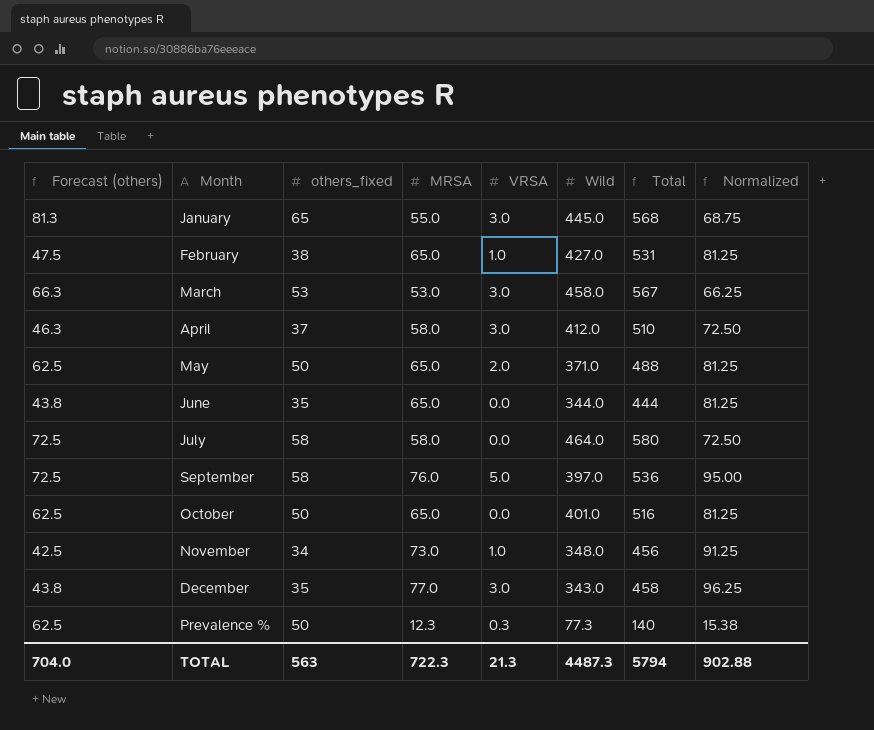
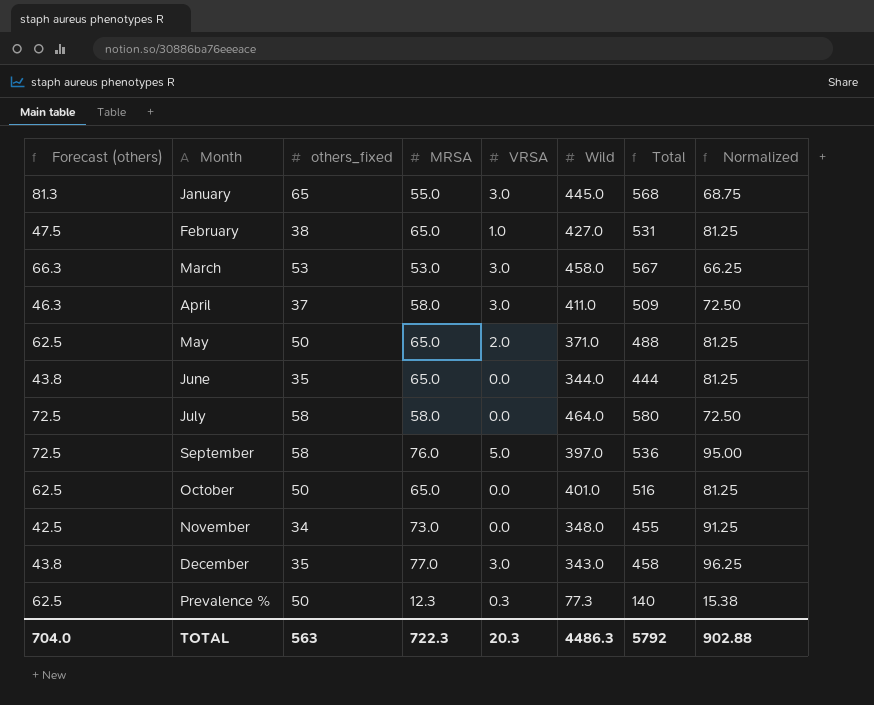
April | Wild: 412.0 -> 411.0
April | Total: 510 -> 509
November | VRSA: 1.0 -> 0.0
November | Total: 456 -> 455
TOTAL | VRSA: 21.3 -> 20.3
TOTAL | Wild: 4487.3 -> 4486.3
TOTAL | Total: 5794 -> 5792

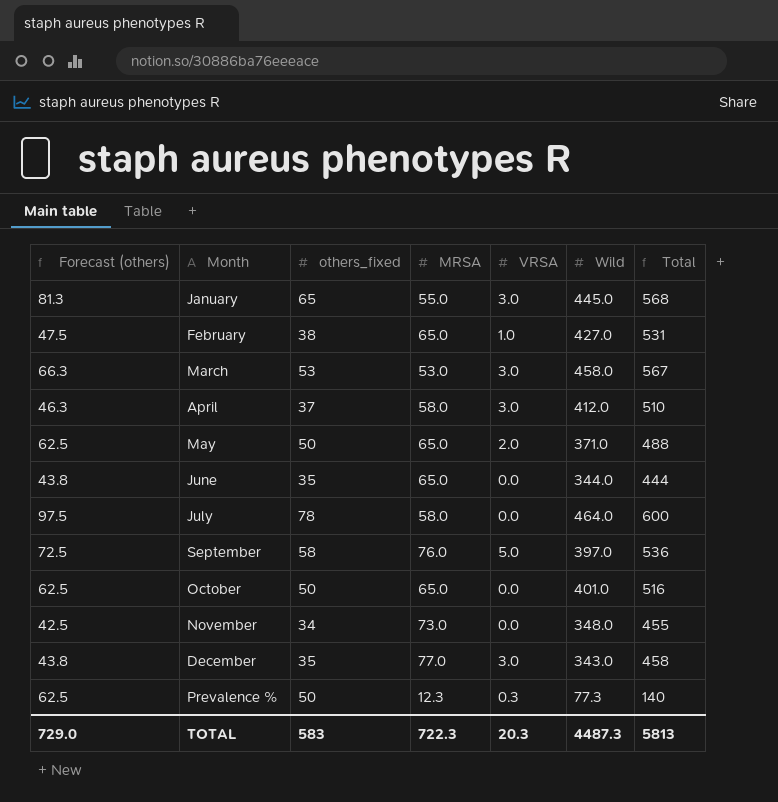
column Normalized | formula: [MRSA] * 1.25 -> none
April | Wild: 411.0 -> 412.0
April | Total: 509 -> 510
July | Forecast (others): 72.5 -> 97.5
July | others_fixed: 58 -> 78
July | Total: 580 -> 600
TOTAL | Forecast (others): 704.0 -> 729.0
TOTAL | others_fixed: 563 -> 583
TOTAL | Wild: 4486.3 -> 4487.3
TOTAL | Total: 5792 -> 5813

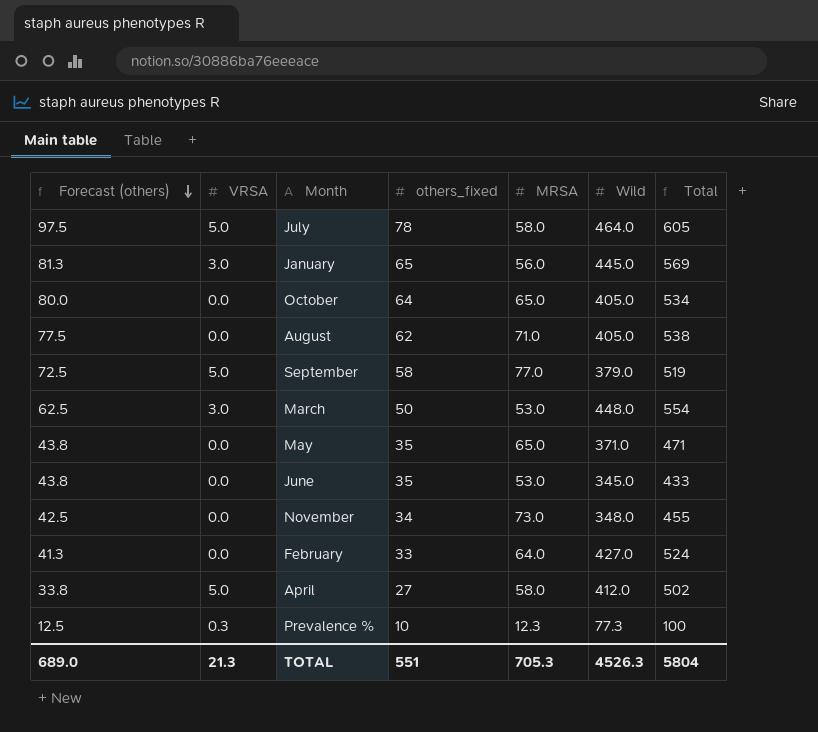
row order: none -> Forecast (others) descending
column VRSA | position: 5 -> 2
row December: 43.8 | 35 | 77.0 | 3.0 | 343.0 | 458 -> none
July | VRSA: 0.0 -> 5.0
July | Total: 600 -> 605
January | MRSA: 55.0 -> 56.0
January | Total: 568 -> 569
October | Forecast (others): 62.5 -> 80.0
October | others_fixed: 50 -> 64
October | Wild: 401.0 -> 405.0
October | Total: 516 -> 534
row August: none -> 77.5 | 0.0 | 62 | 71.0 | 405.0 | 538
September | MRSA: 76.0 -> 77.0
September | Wild: 397.0 -> 379.0
September | Total: 536 -> 519
March | Forecast (others): 66.3 -> 62.5
March | others_fixed: 53 -> 50
March | Wild: 458.0 -> 448.0
March | Total: 567 -> 554
May | Forecast (others): 62.5 -> 43.8
May | VRSA: 2.0 -> 0.0
May | others_fixed: 50 -> 35
May | Total: 488 -> 471
June | MRSA: 65.0 -> 53.0
June | Wild: 344.0 -> 345.0
June | Total: 444 -> 433
February | Forecast (others): 47.5 -> 41.3
February | VRSA: 1.0 -> 0.0
February | others_fixed: 38 -> 33
February | MRSA: 65.0 -> 64.0
February | Total: 531 -> 524
April | Forecast (others): 46.3 -> 33.8
April | VRSA: 3.0 -> 5.0
April | others_fixed: 37 -> 27
April | Total: 510 -> 502
Prevalence % | Forecast (others): 62.5 -> 12.5
Prevalence % | others_fixed: 50 -> 10
Prevalence % | Total: 140 -> 100
TOTAL | Forecast (others): 729.0 -> 689.0
TOTAL | VRSA: 20.3 -> 21.3
TOTAL | others_fixed: 583 -> 551
TOTAL | MRSA: 722.3 -> 705.3
TOTAL | Wild: 4487.3 -> 4526.3
TOTAL | Total: 5813 -> 5804

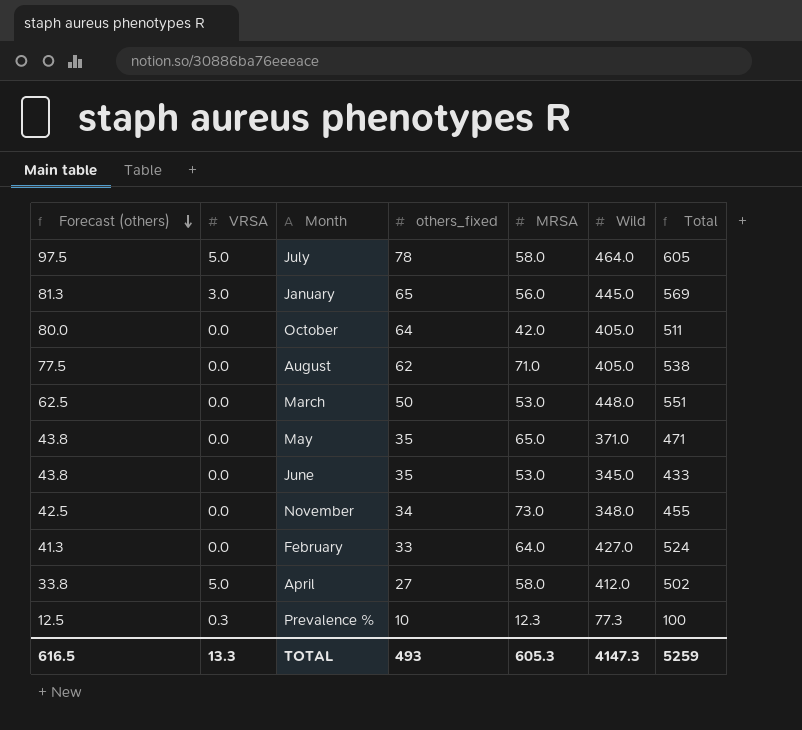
row September: 72.5 | 5.0 | 58 | 77.0 | 379.0 | 519 -> none
October | MRSA: 65.0 -> 42.0
October | Total: 534 -> 511
March | VRSA: 3.0 -> 0.0
March | Total: 554 -> 551
TOTAL | Forecast (others): 689.0 -> 616.5
TOTAL | VRSA: 21.3 -> 13.3
TOTAL | others_fixed: 551 -> 493
TOTAL | MRSA: 705.3 -> 605.3
TOTAL | Wild: 4526.3 -> 4147.3
TOTAL | Total: 5804 -> 5259

